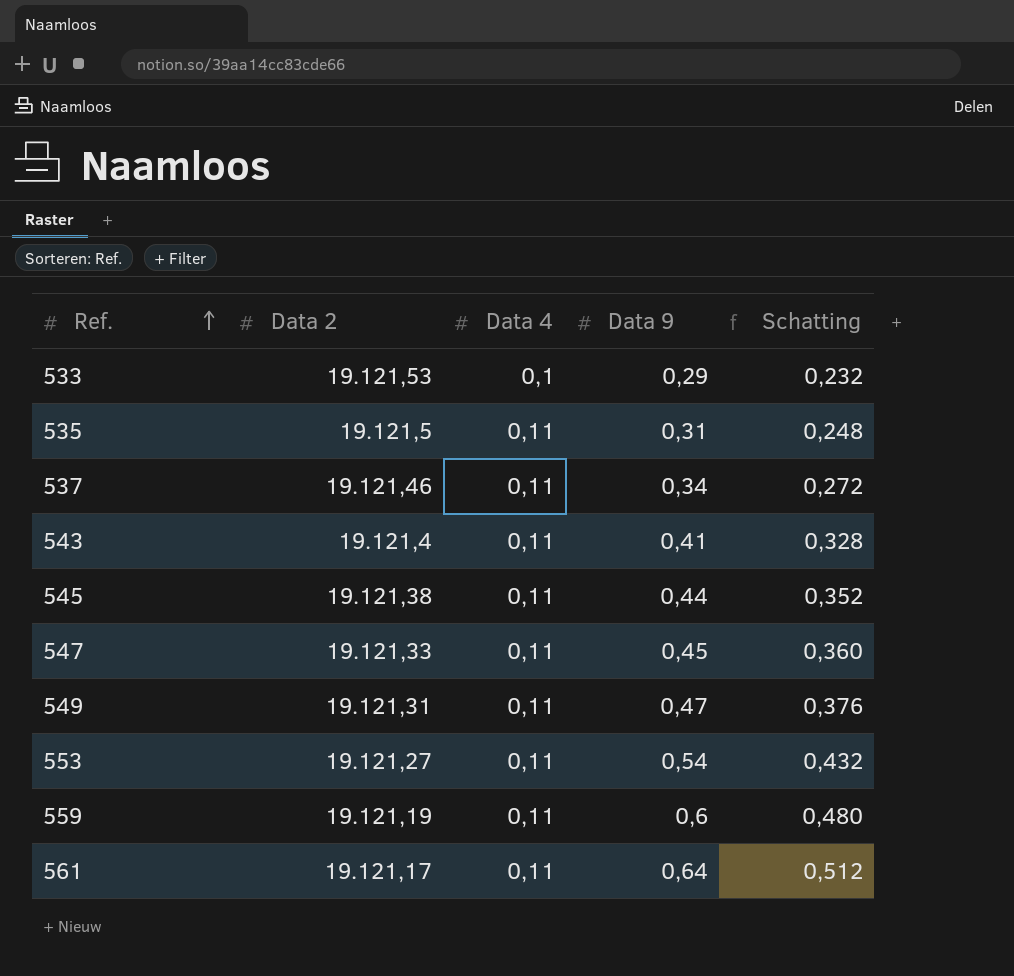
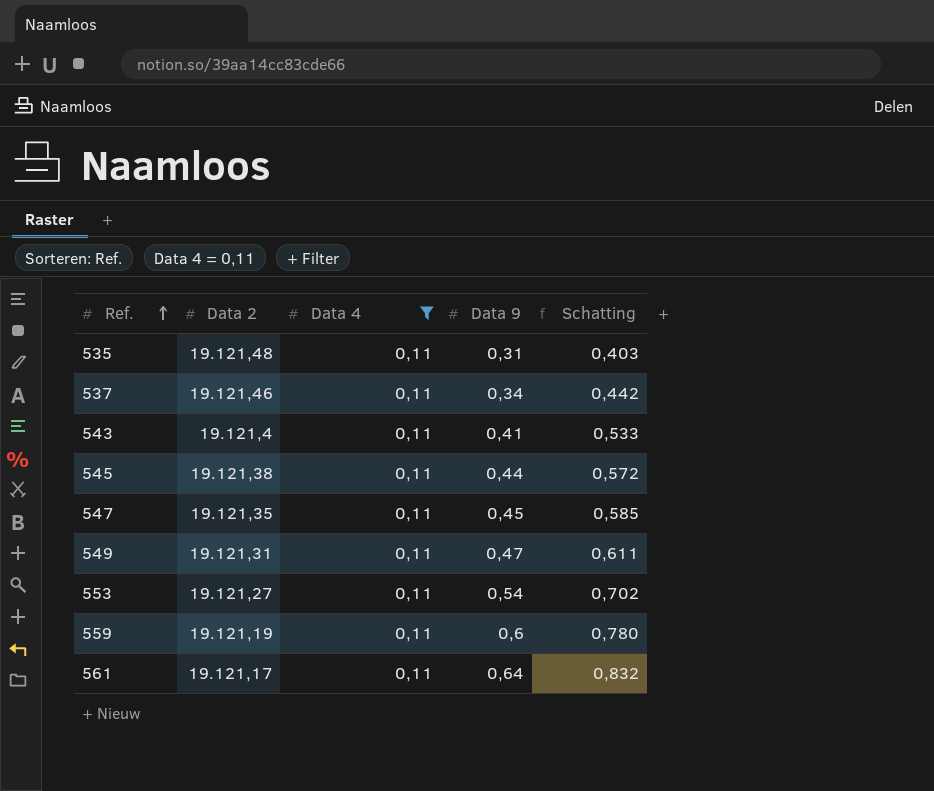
filter: none -> Data 4 = 0,11
column Schatting | formula: [Data 9] * 0,8 -> [Data 9] * 1,3
535 | Data 2: 19.121,5 -> 19.121,48
547 | Data 2: 19.121,33 -> 19.121,35

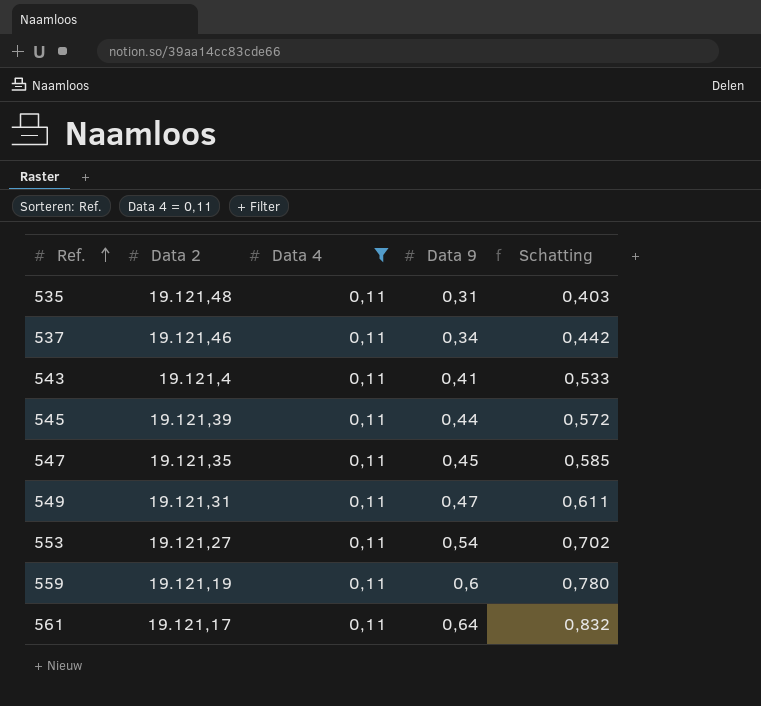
545 | Data 2: 19.121,38 -> 19.121,39

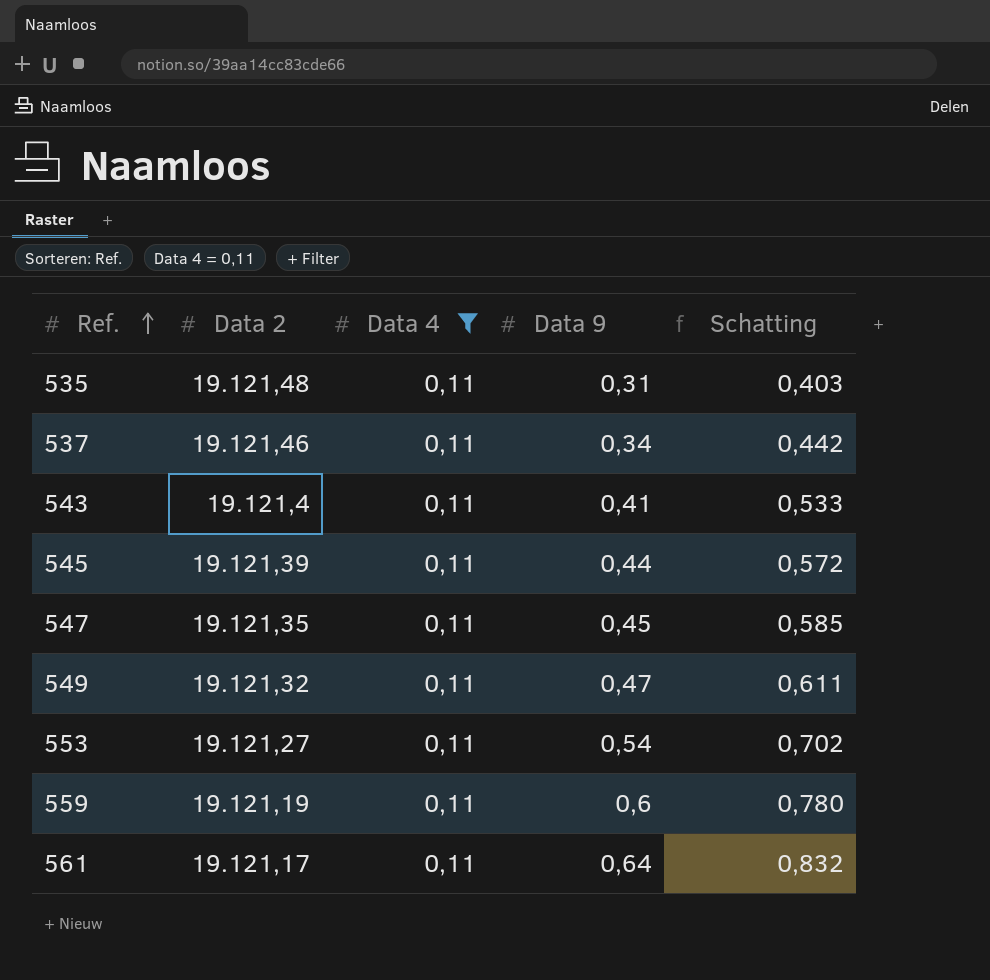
549 | Data 2: 19.121,31 -> 19.121,32

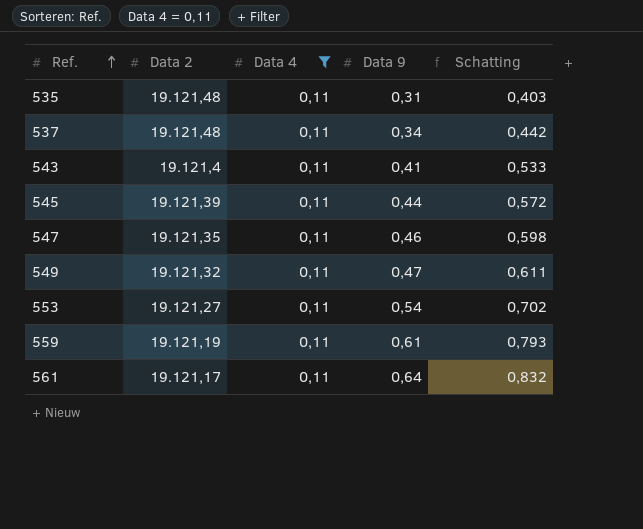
537 | Data 2: 19.121,46 -> 19.121,48
547 | Data 9: 0,45 -> 0,46
547 | Schatting: 0,585 -> 0,598
559 | Data 9: 0,6 -> 0,61
559 | Schatting: 0,780 -> 0,793

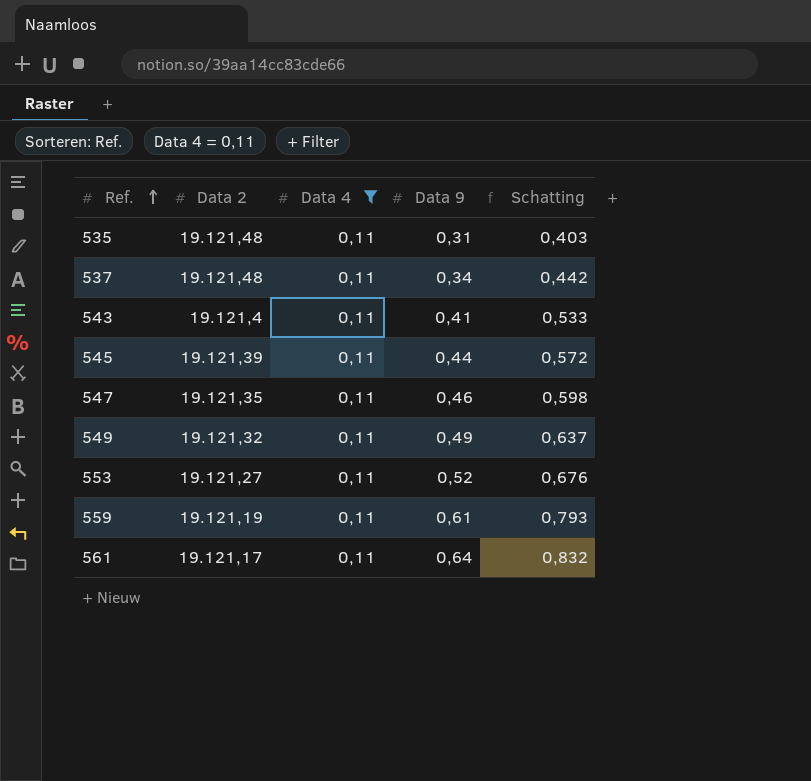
549 | Data 9: 0,47 -> 0,49
549 | Schatting: 0,611 -> 0,637
553 | Data 9: 0,54 -> 0,52
553 | Schatting: 0,702 -> 0,676

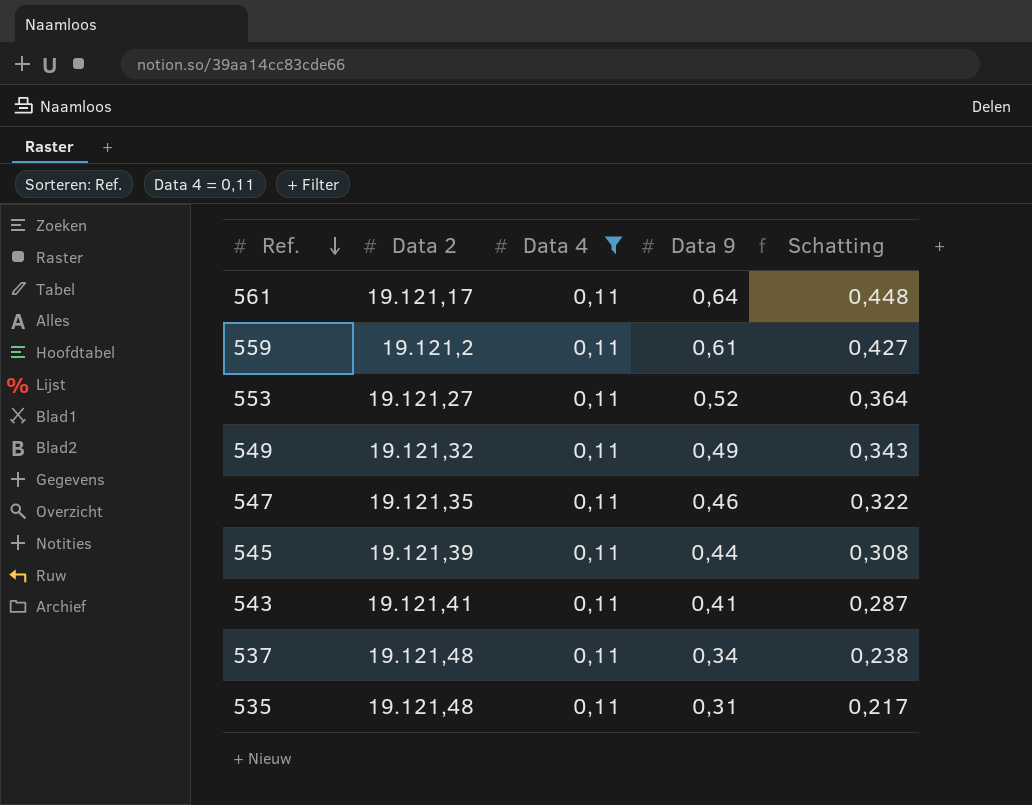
row order: Ref. ascending -> Ref. descending
column Schatting | formula: [Data 9] * 1,3 -> [Data 9] * 0,7
559 | Data 2: 19.121,19 -> 19.121,2
543 | Data 2: 19.121,4 -> 19.121,41

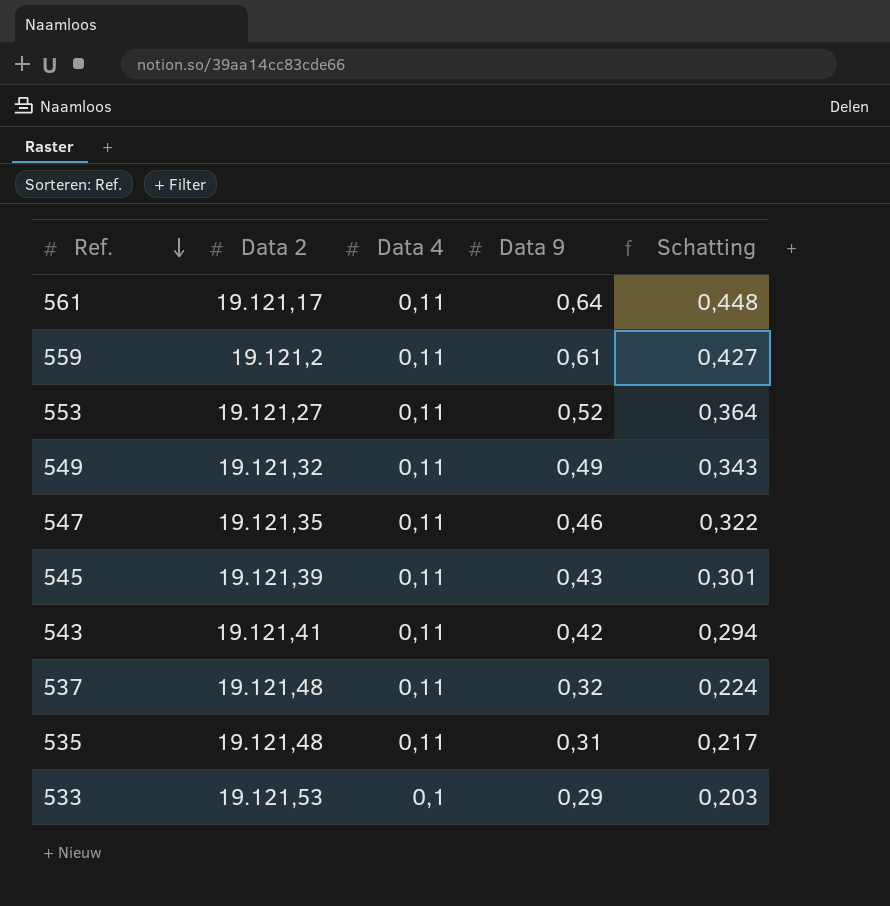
filter: Data 4 = 0,11 -> none
545 | Data 9: 0,44 -> 0,43
545 | Schatting: 0,308 -> 0,301
543 | Data 9: 0,41 -> 0,42
543 | Schatting: 0,287 -> 0,294
537 | Data 9: 0,34 -> 0,32
537 | Schatting: 0,238 -> 0,224

